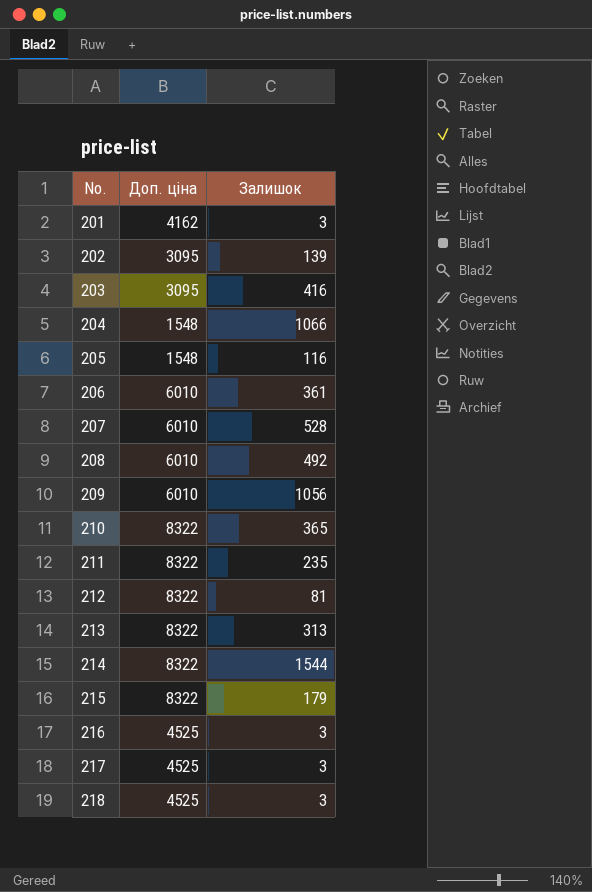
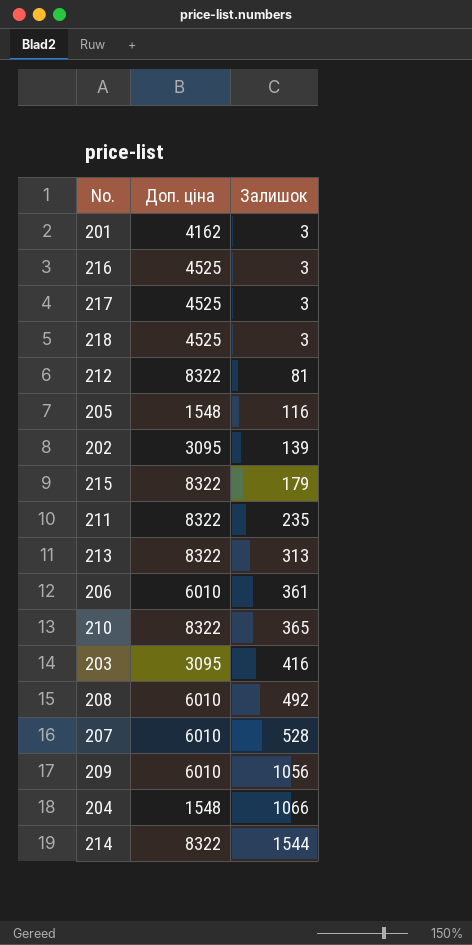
row order: No. ascending -> Залишок ascending

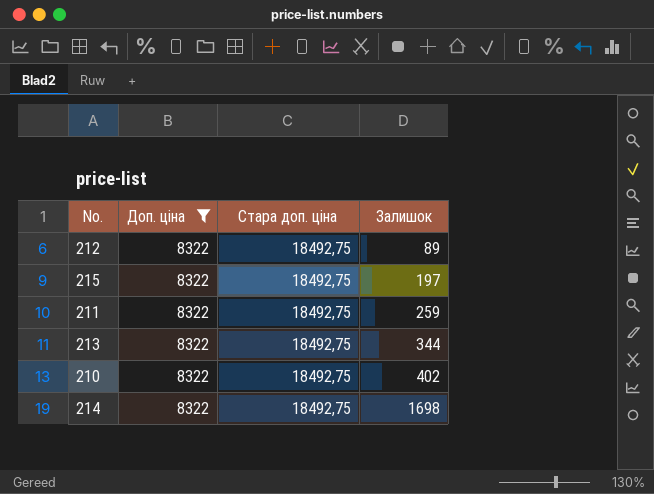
filter: none -> Доп. ціна = 8322
column Стара доп. ціна | position: none -> 3
212 | Залишок: 81 -> 89
215 | Залишок: 179 -> 197
211 | Залишок: 235 -> 259
213 | Залишок: 313 -> 344
210 | Залишок: 365 -> 402
214 | Залишок: 1544 -> 1698

